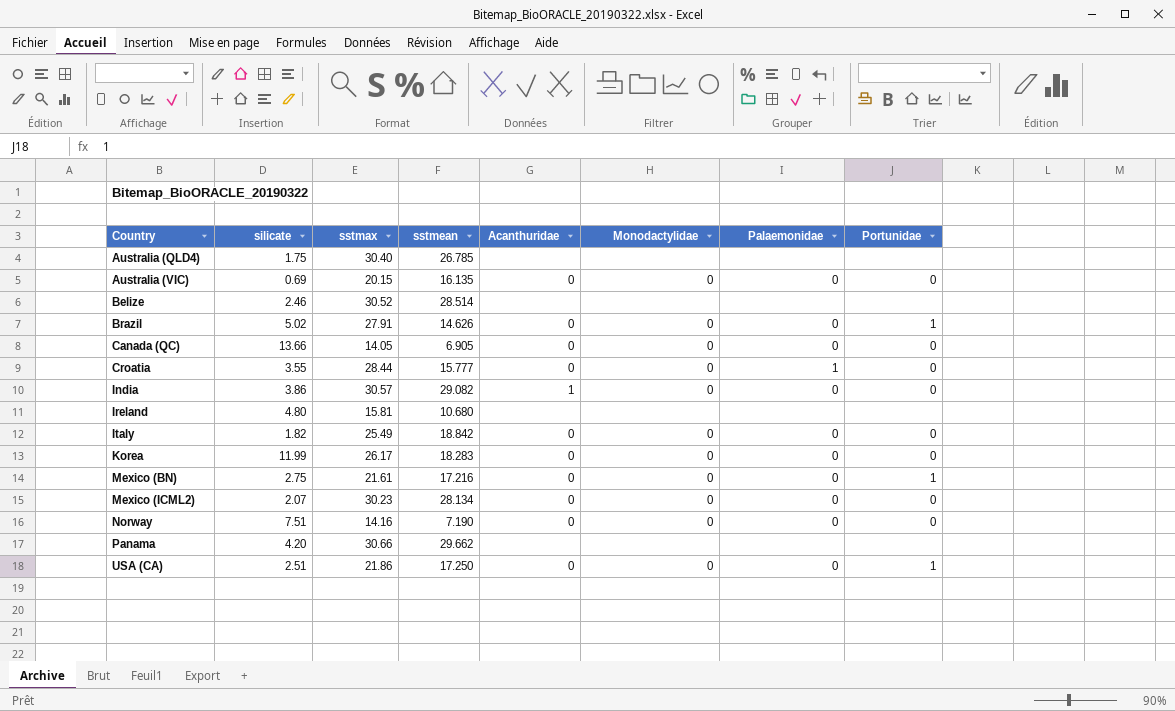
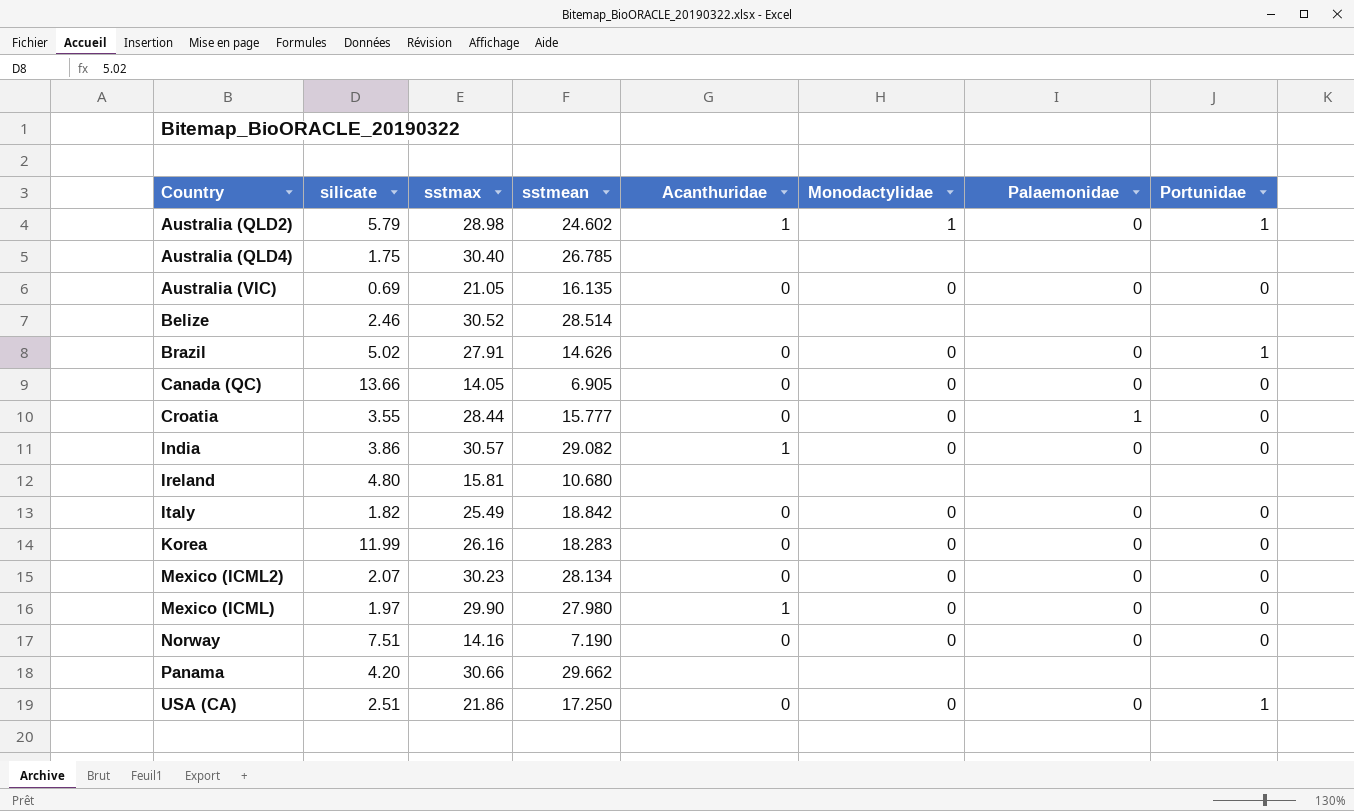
row Mexico (BN): 2.75 | 21.61 | 17.216 | 0 | 0 | 0 | 1 -> none
row Australia (QLD2): none -> 5.79 | 28.98 | 24.602 | 1 | 1 | 0 | 1
Australia (VIC) | sstmax: 20.15 -> 21.05
Korea | sstmax: 26.17 -> 26.16
row Mexico (ICML): none -> 1.97 | 29.90 | 27.980 | 1 | 0 | 0 | 0

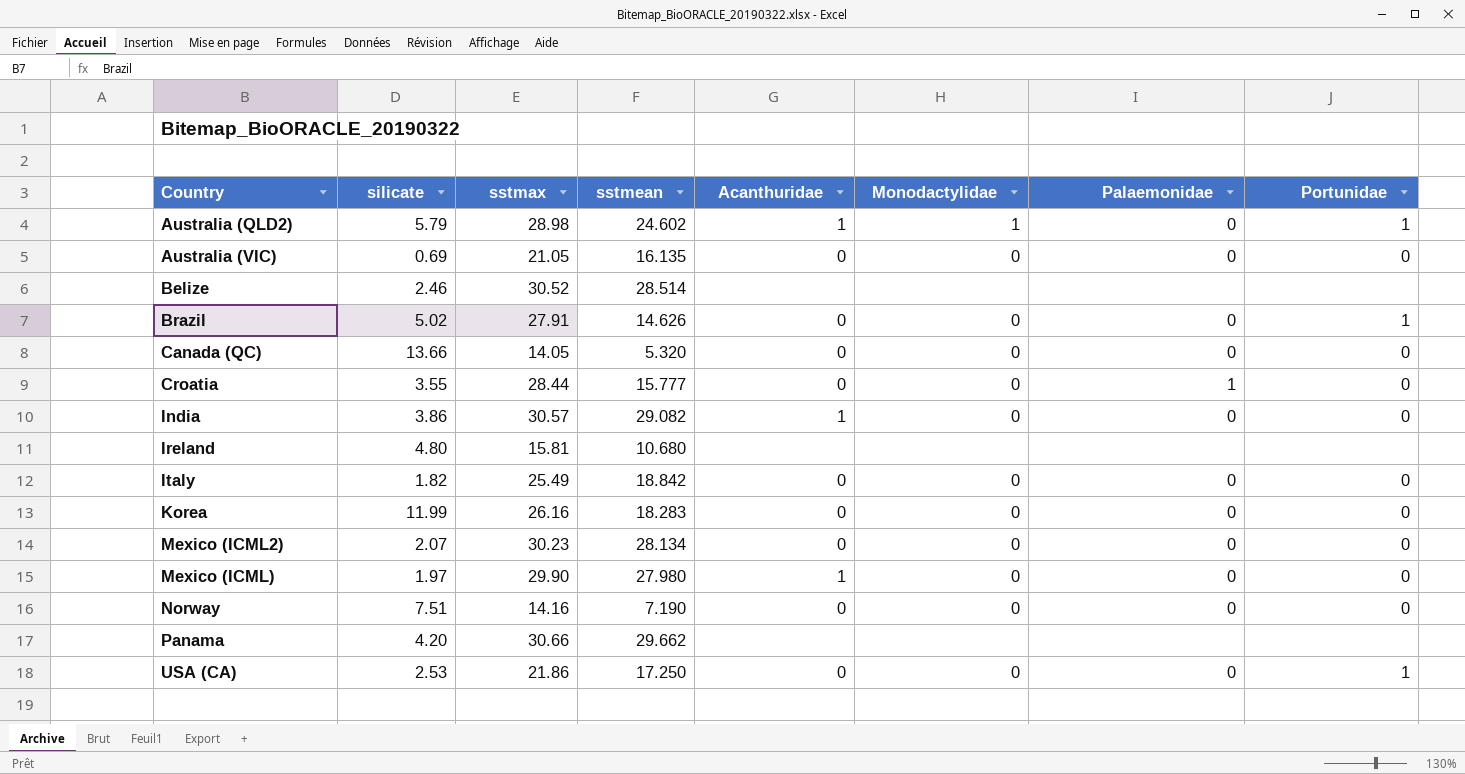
row Australia (QLD4): 1.75 | 30.40 | 26.785 | none | none | none | none -> none
Canada (QC) | sstmean: 6.905 -> 5.320
USA (CA) | silicate: 2.51 -> 2.53

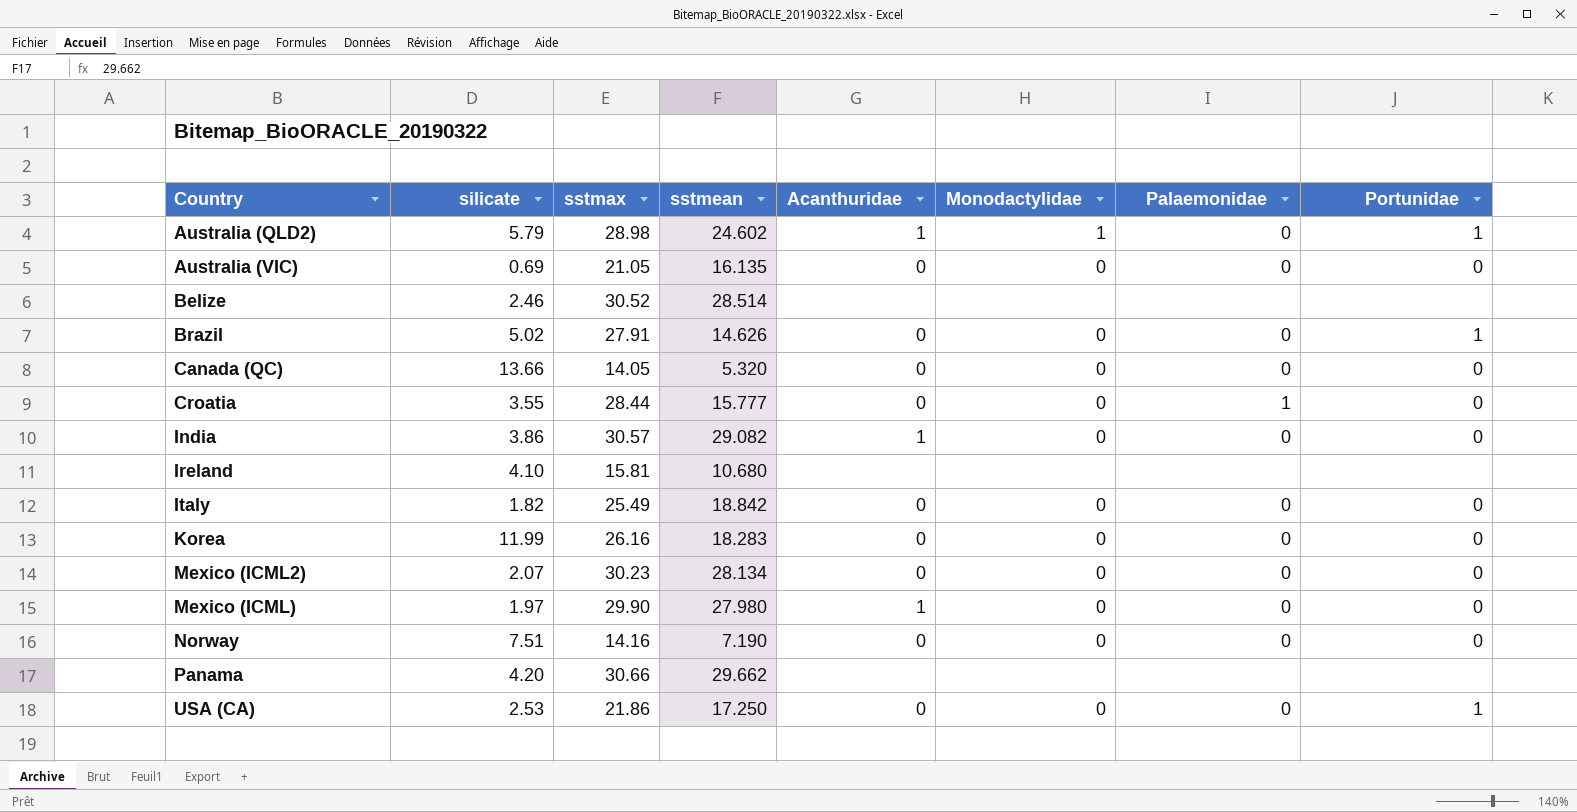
Ireland | silicate: 4.80 -> 4.10

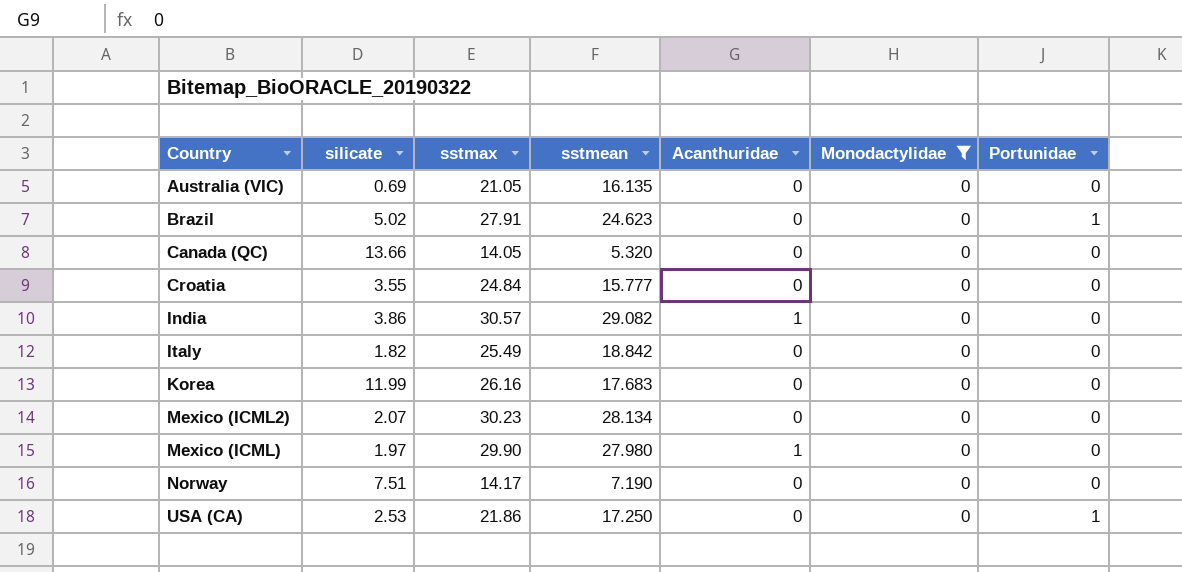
filter: none -> Monodactylidae = 0
column Palaemonidae | position: 7 -> none
Brazil | sstmean: 14.626 -> 24.623
Croatia | sstmax: 28.44 -> 24.84
Korea | sstmean: 18.283 -> 17.683
Norway | sstmax: 14.16 -> 14.17

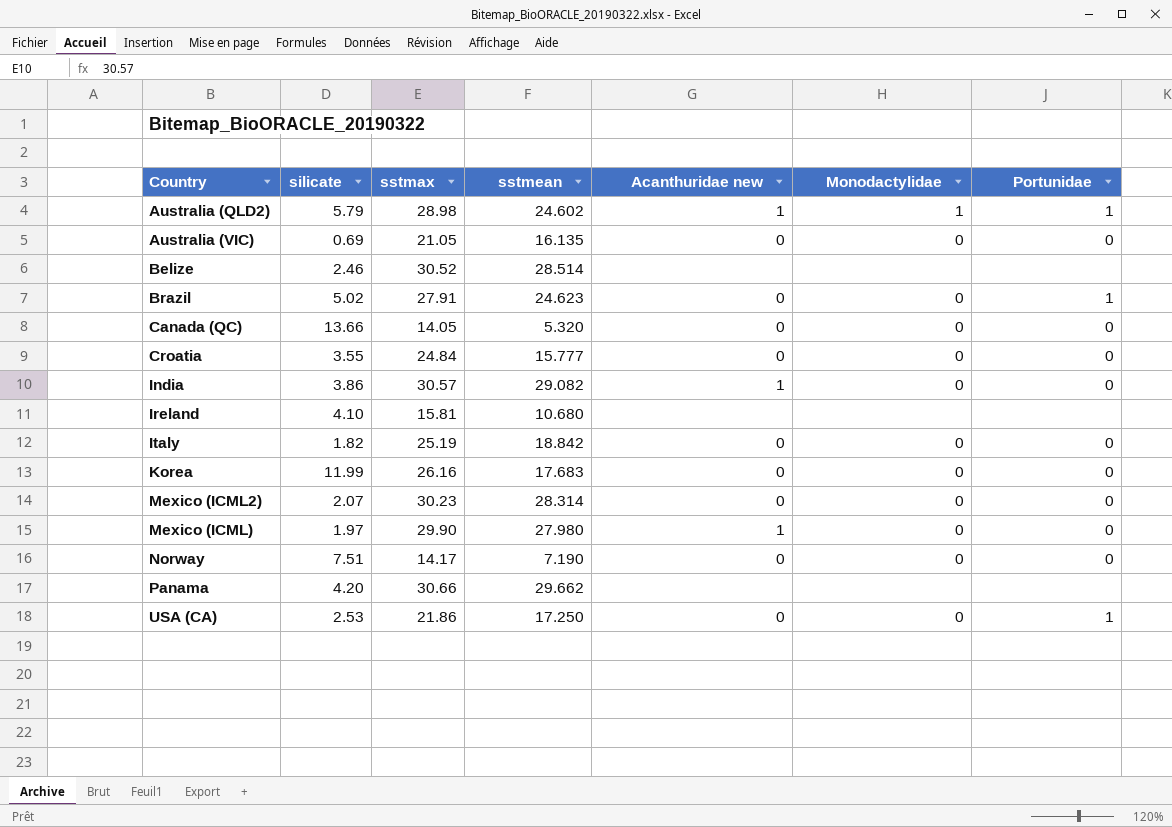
filter: Monodactylidae = 0 -> none
column name: Acanthuridae -> Acanthuridae new
Italy | sstmax: 25.49 -> 25.19
Mexico (ICML2) | sstmean: 28.134 -> 28.314

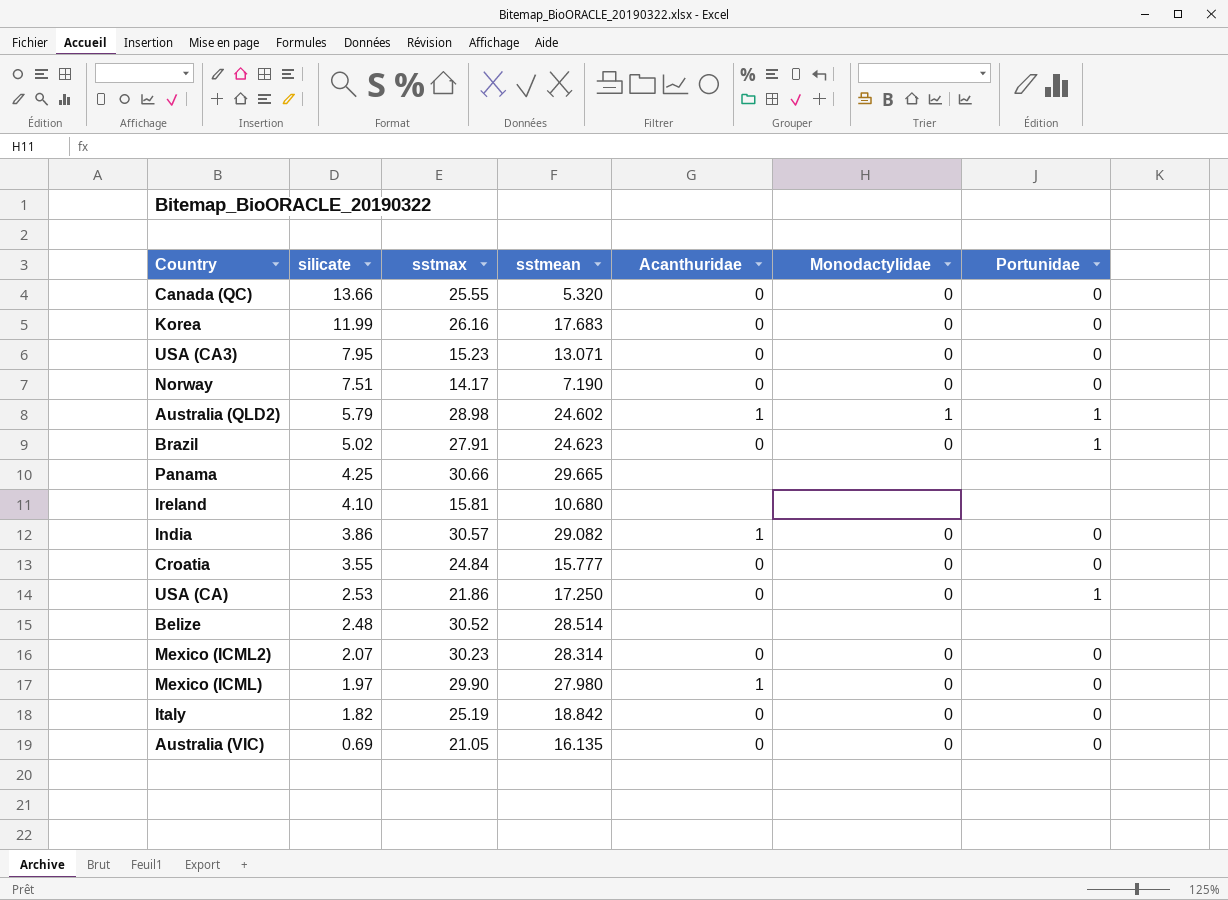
row order: Country ascending -> silicate descending
column name: Acanthuridae new -> Acanthuridae
Canada (QC) | sstmax: 14.05 -> 25.55
row USA (CA3): none -> 7.95 | 15.23 | 13.071 | 0 | 0 | 0
Panama | silicate: 4.20 -> 4.25
Panama | sstmean: 29.662 -> 29.665
Belize | silicate: 2.46 -> 2.48

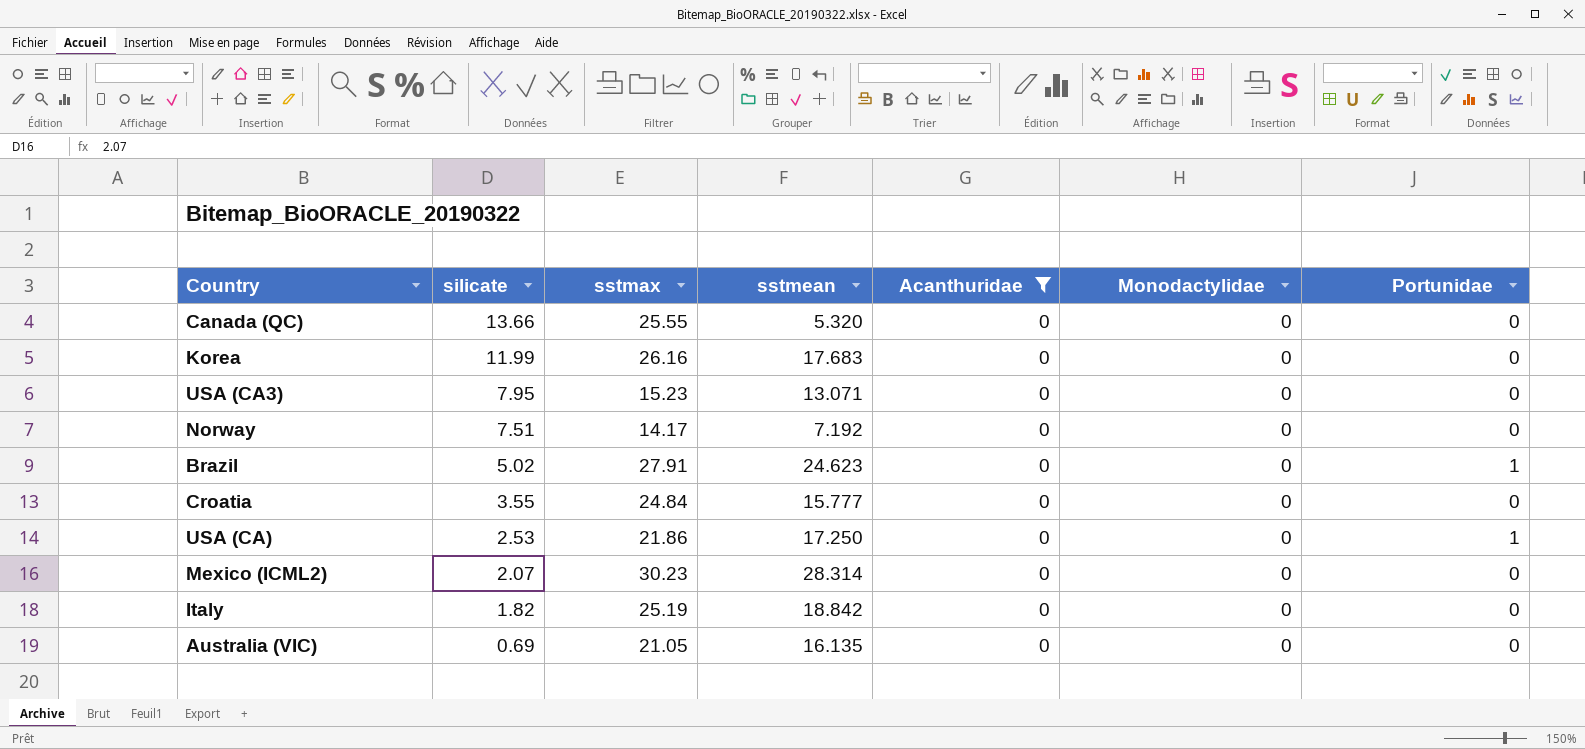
filter: none -> Acanthuridae = 0
Norway | sstmean: 7.190 -> 7.192

